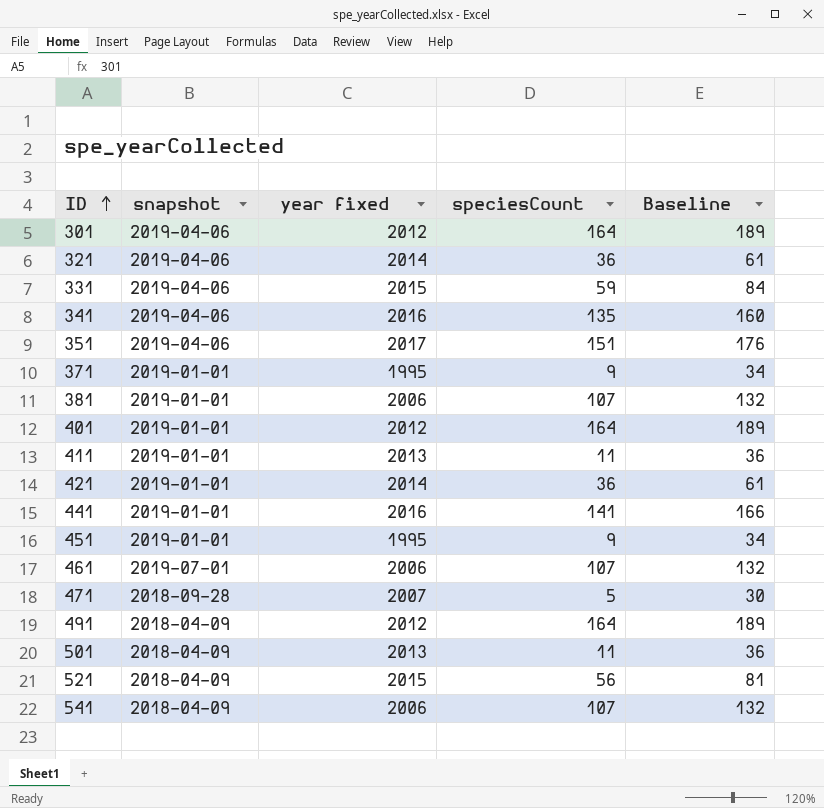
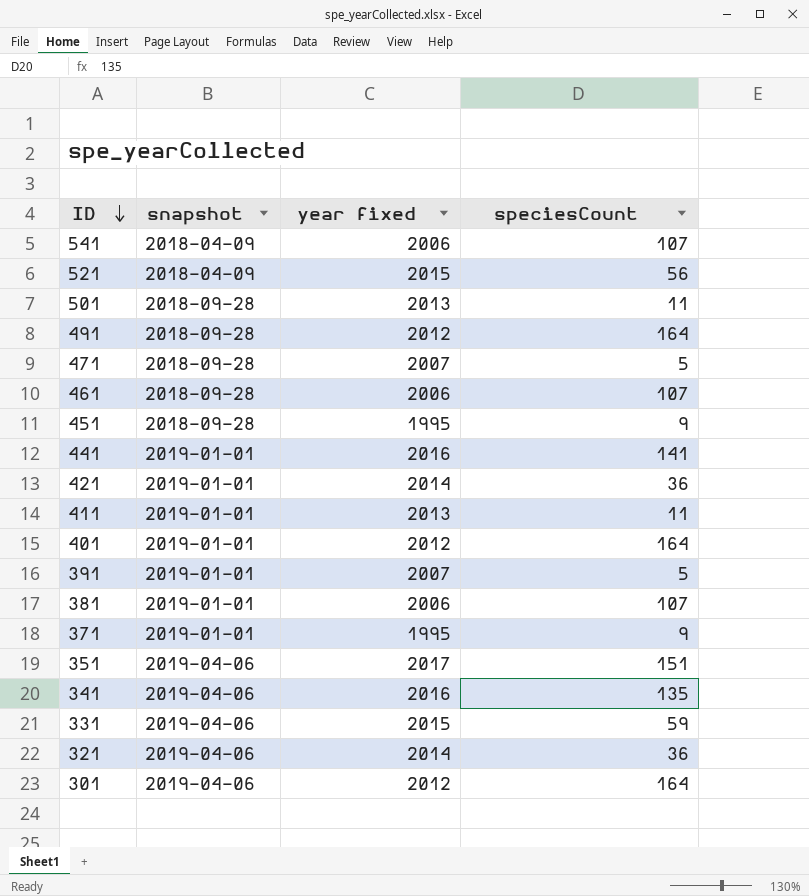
row order: ID ascending -> ID descending
column Baseline | formula: [speciesCount] + 25 -> none
501 | snapshot: 2018-04-09 -> 2018-09-28
491 | snapshot: 2018-04-09 -> 2018-09-28
461 | snapshot: 2019-07-01 -> 2018-09-28
451 | snapshot: 2019-01-01 -> 2018-09-28
row 391: none -> 2019-01-01 | 2007 | 5

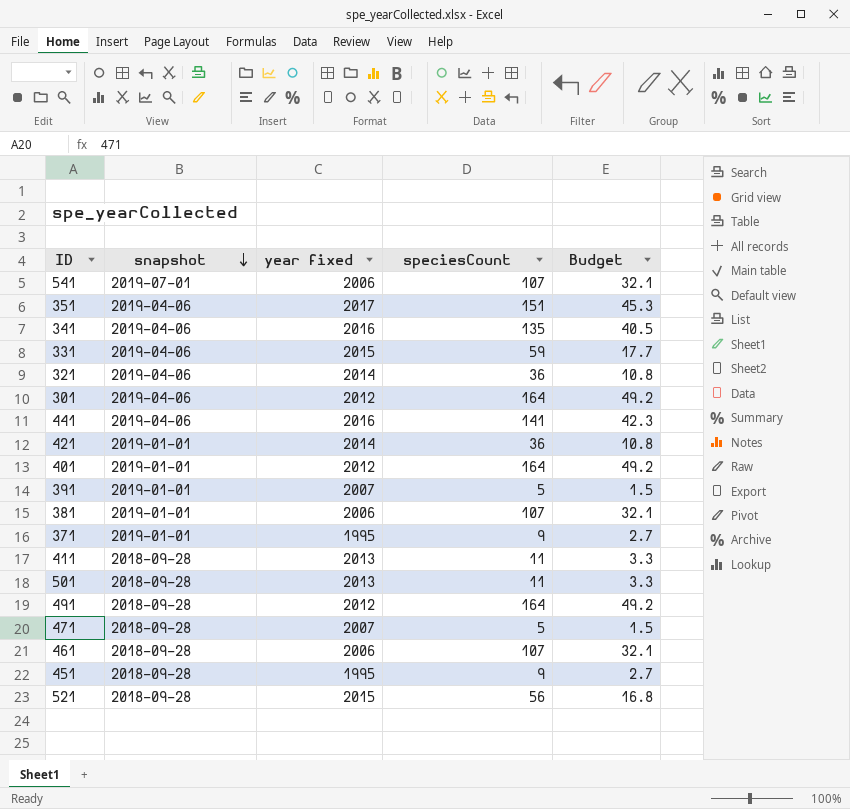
row order: ID descending -> snapshot descending
column Budget | formula: none -> [speciesCount] * 0.3
541 | snapshot: 2018-04-09 -> 2019-07-01
441 | snapshot: 2019-01-01 -> 2019-04-06
411 | snapshot: 2019-01-01 -> 2018-09-28
521 | snapshot: 2018-04-09 -> 2018-09-28

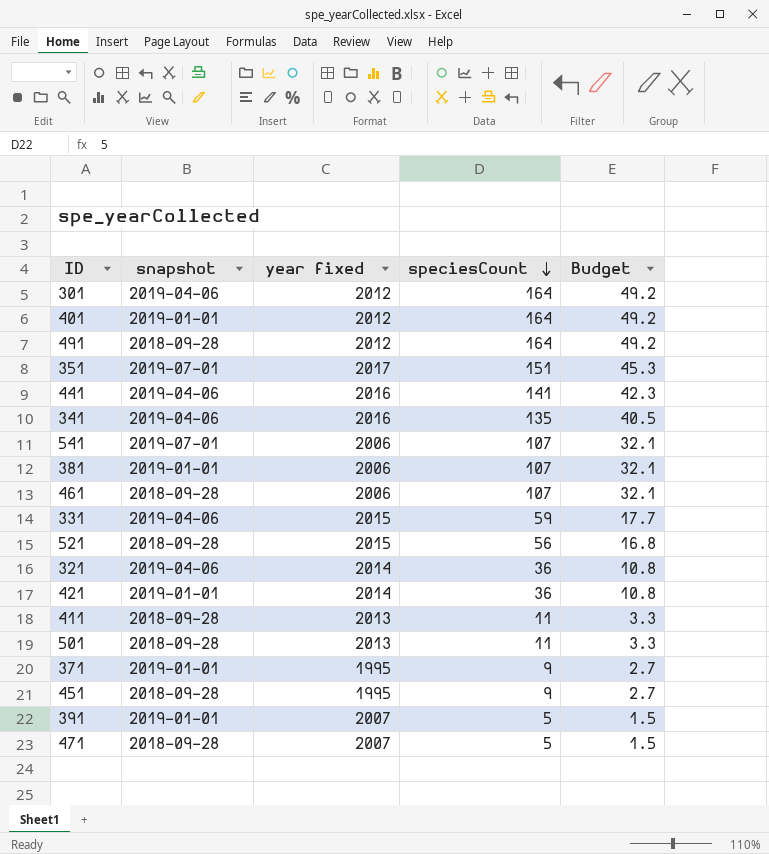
row order: snapshot descending -> speciesCount descending
351 | snapshot: 2019-04-06 -> 2019-07-01

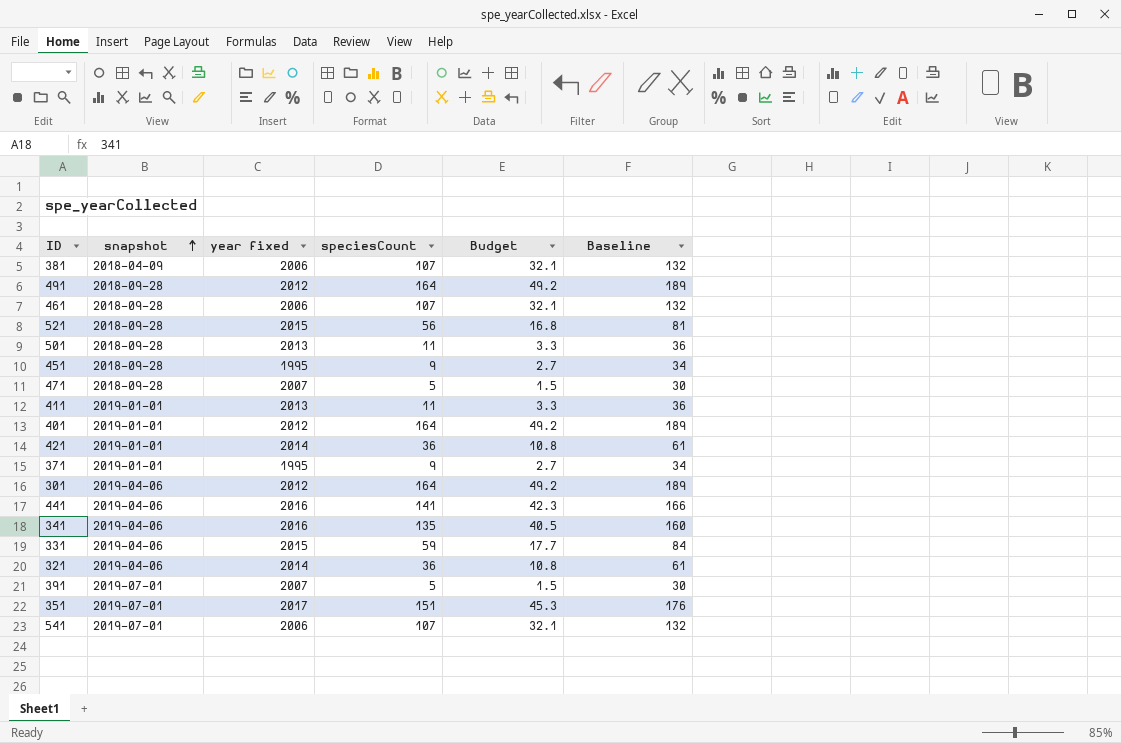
row order: speciesCount descending -> snapshot ascending
column Baseline | formula: none -> [speciesCount] + 25
381 | snapshot: 2019-01-01 -> 2018-04-09
411 | snapshot: 2018-09-28 -> 2019-01-01
391 | snapshot: 2019-01-01 -> 2019-07-01

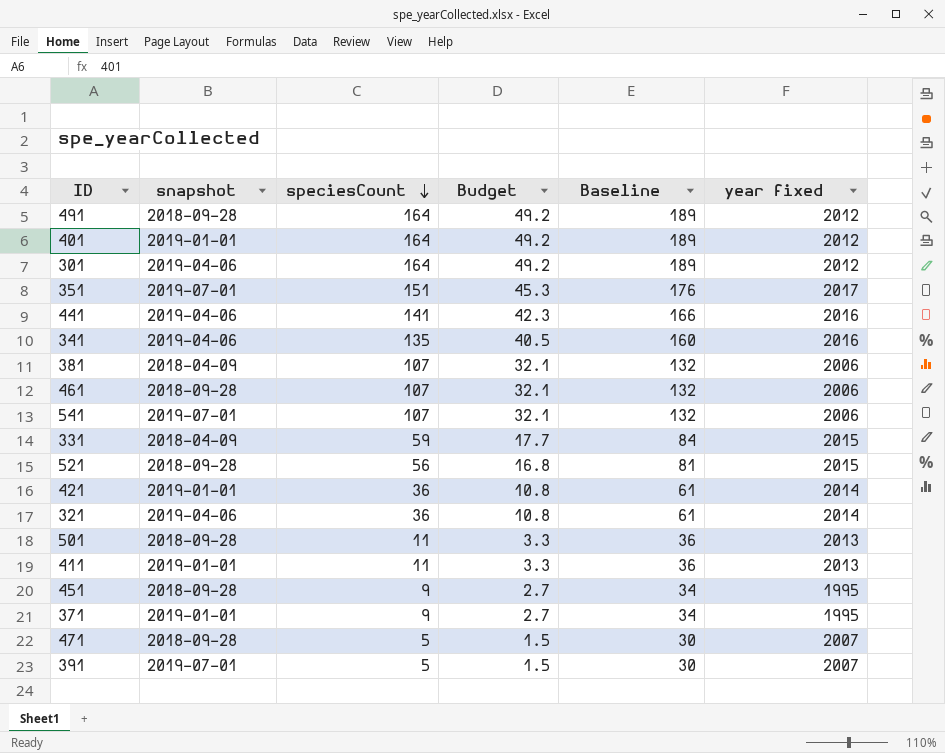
row order: snapshot ascending -> speciesCount descending
column year fixed | position: 3 -> 6
331 | snapshot: 2019-04-06 -> 2018-04-09

